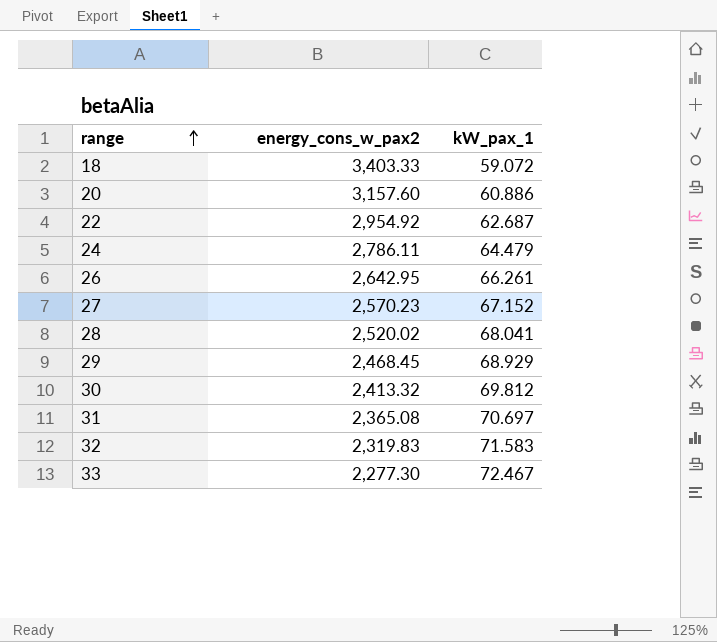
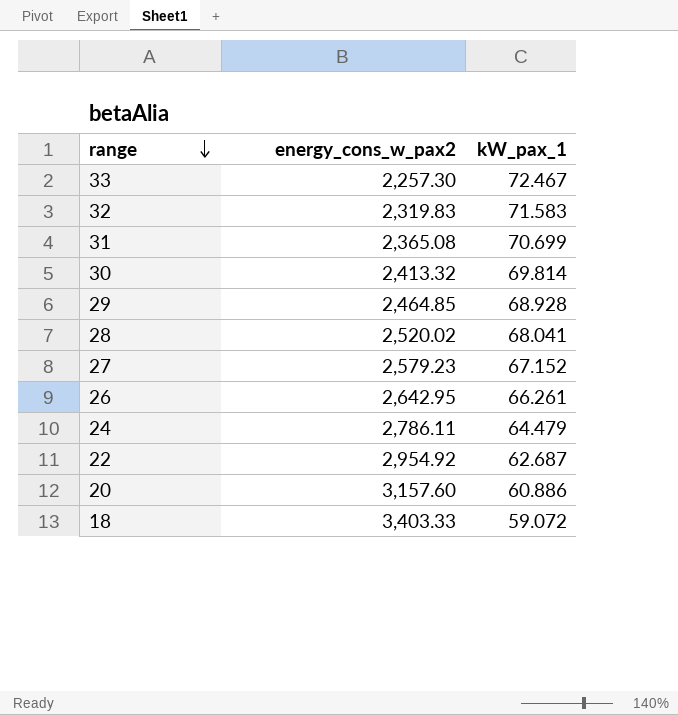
row order: range ascending -> range descending
33 | energy_cons_w_pax2: 2,277.30 -> 2,257.30
31 | kW_pax_1: 70.697 -> 70.699
30 | kW_pax_1: 69.812 -> 69.814
29 | energy_cons_w_pax2: 2,468.45 -> 2,464.85
29 | kW_pax_1: 68.929 -> 68.928
27 | energy_cons_w_pax2: 2,570.23 -> 2,579.23

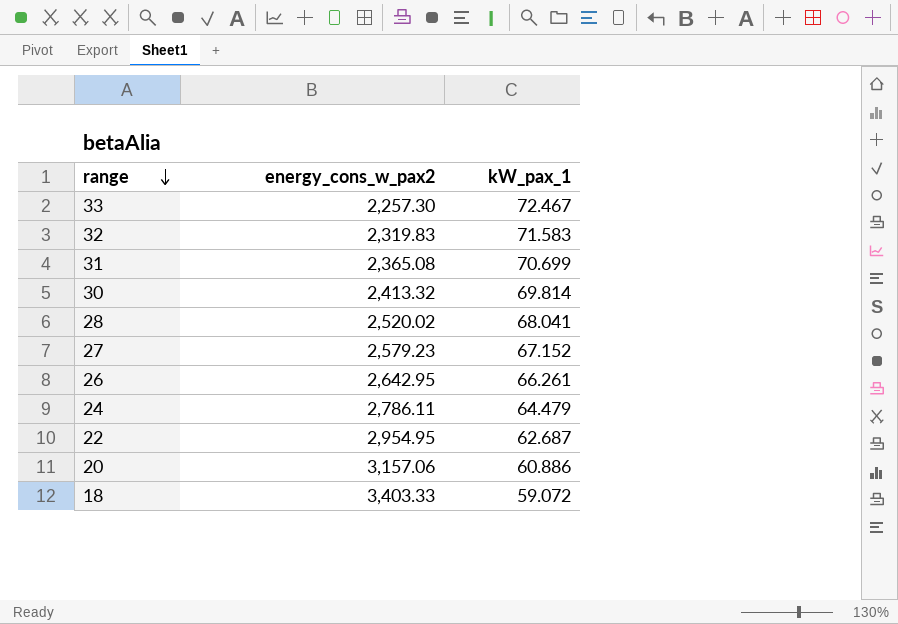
row 29: 2,464.85 | 68.928 -> none
22 | energy_cons_w_pax2: 2,954.92 -> 2,954.95
20 | energy_cons_w_pax2: 3,157.60 -> 3,157.06

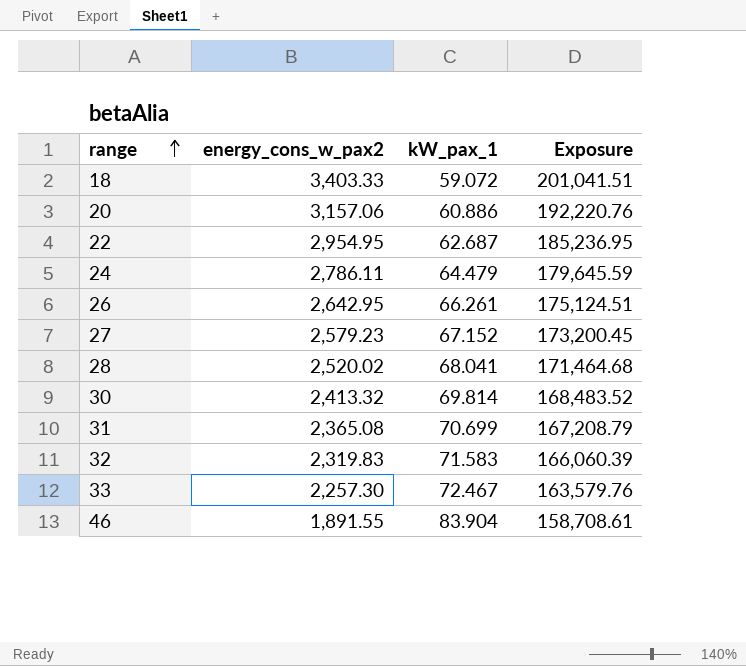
row order: range descending -> range ascending
column Exposure | formula: none -> [energy_cons_w_pax2] * [kW_pax_1]
row 46: none -> 1,891.55 | 83.904 | 158,708.61

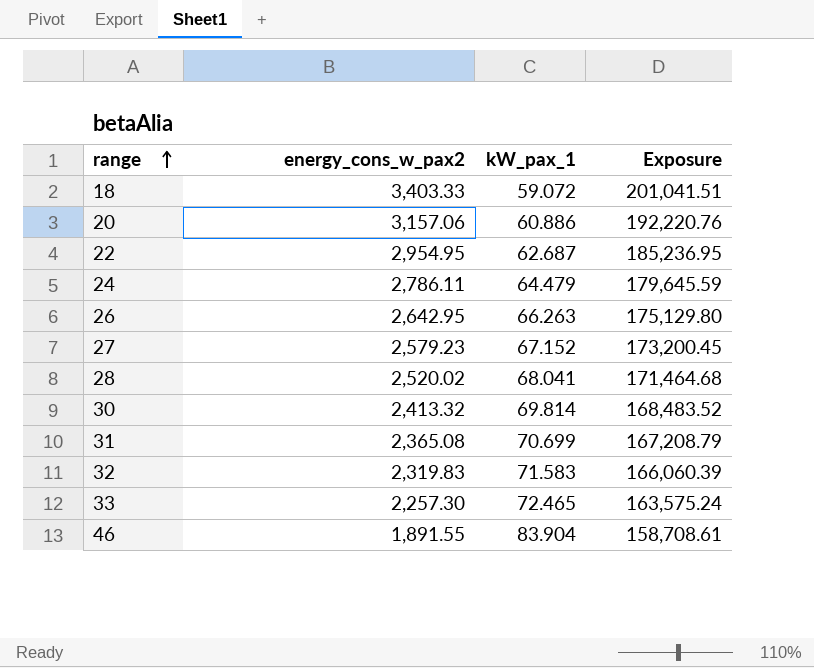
26 | kW_pax_1: 66.261 -> 66.263
26 | Exposure: 175,124.51 -> 175,129.80
33 | kW_pax_1: 72.467 -> 72.465
33 | Exposure: 163,579.76 -> 163,575.24

